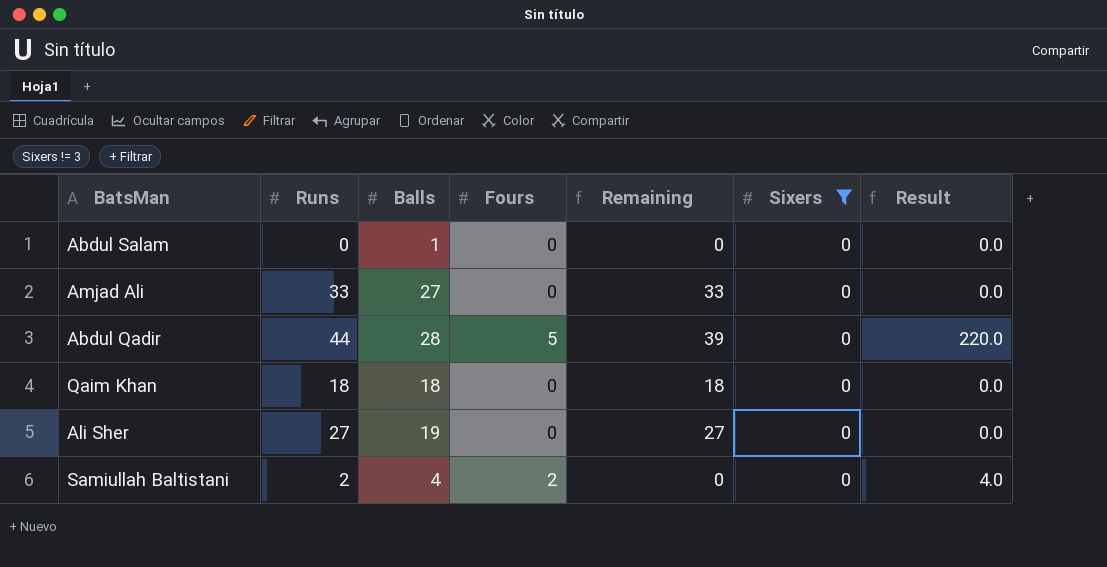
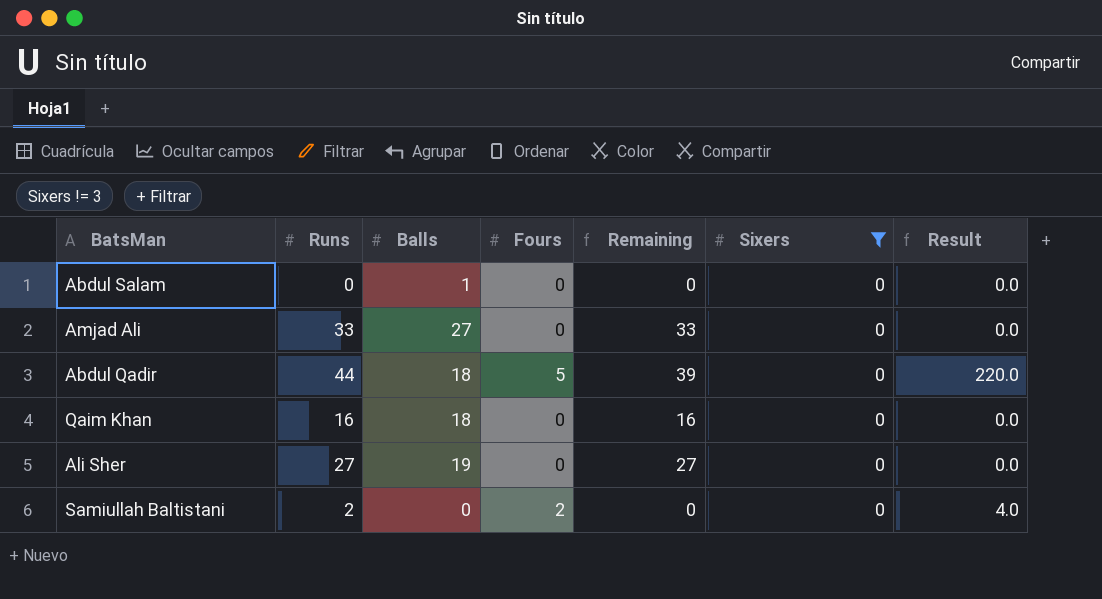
Abdul Qadir | Balls: 28 -> 18
Qaim Khan | Runs: 18 -> 16
Qaim Khan | Remaining: 18 -> 16
Samiullah Baltistani | Balls: 4 -> 0

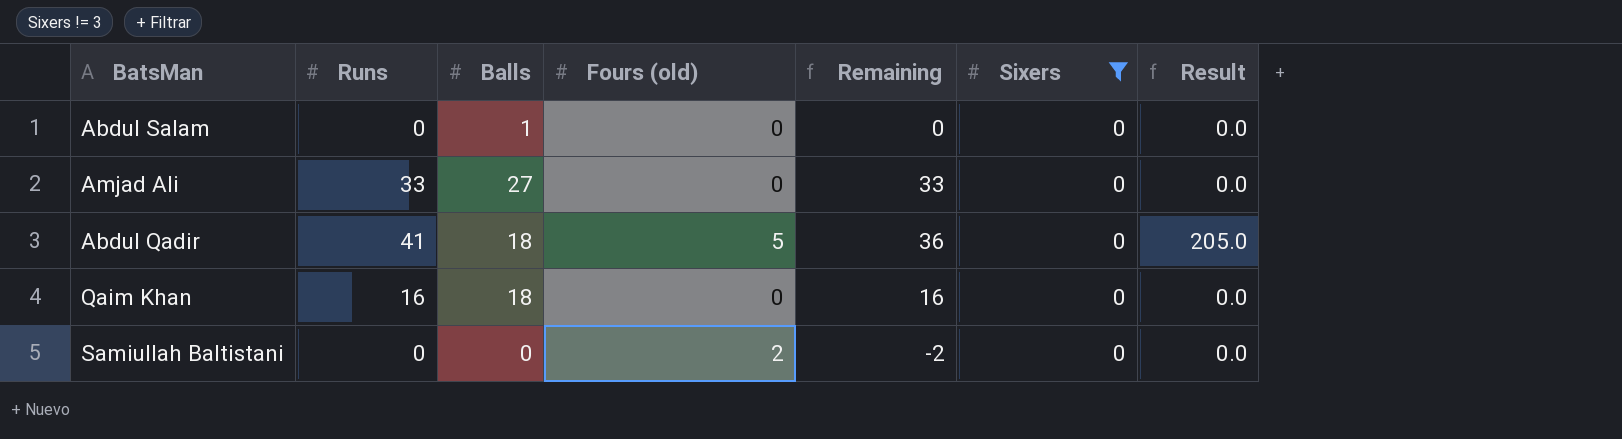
column name: Fours -> Fours (old)
row Ali Sher: 27 | 19 | 0 | 27 | 0 | 0.0 -> none
Abdul Qadir | Runs: 44 -> 41
Abdul Qadir | Remaining: 39 -> 36
Abdul Qadir | Result: 220.0 -> 205.0
Samiullah Baltistani | Runs: 2 -> 0
Samiullah Baltistani | Remaining: 0 -> -2
Samiullah Baltistani | Result: 4.0 -> 0.0

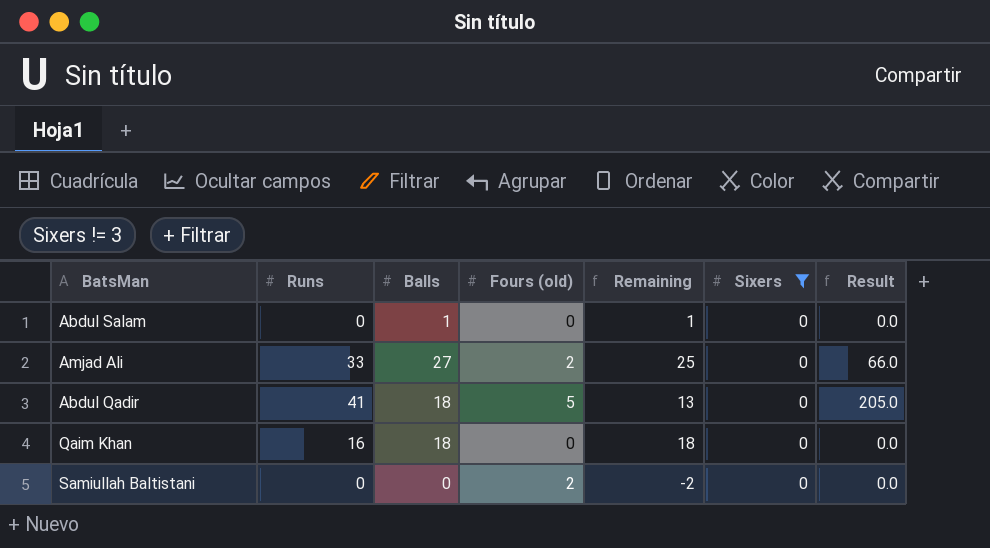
column Remaining | formula: [Runs] - [Fours (old)] -> [Balls] - [Fours (old)]
Amjad Ali | Fours (old): 0 -> 2
Amjad Ali | Result: 0.0 -> 66.0

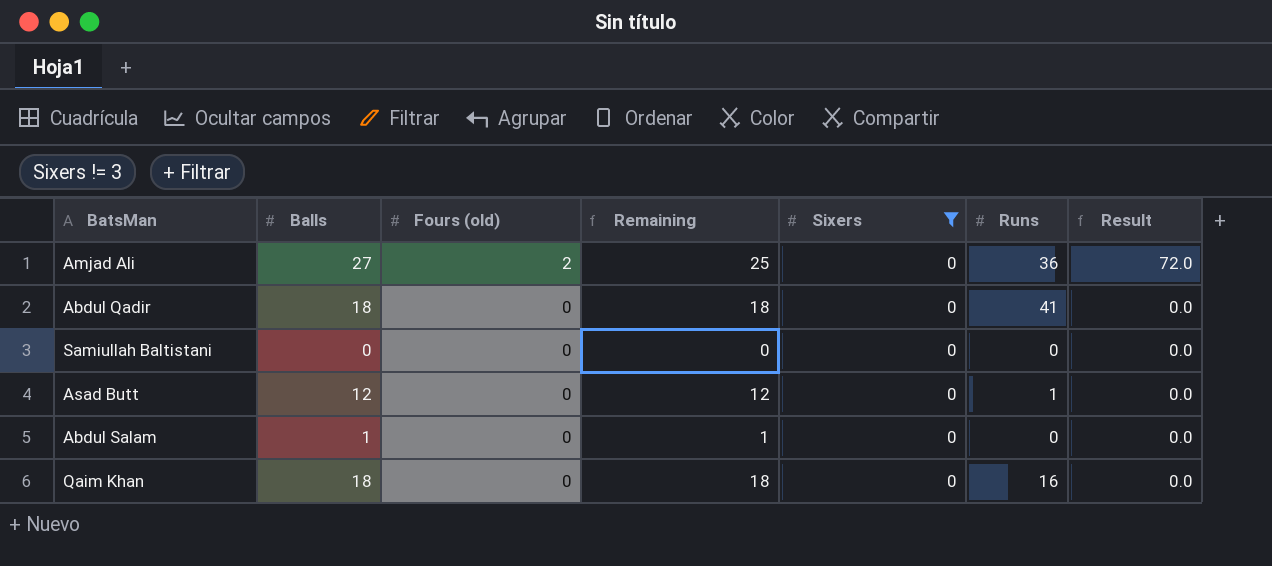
row order: none -> Fours (old) descending
column Runs | position: 2 -> 6
Amjad Ali | Runs: 33 -> 36
Amjad Ali | Result: 66.0 -> 72.0
Abdul Qadir | Fours (old): 5 -> 0
Abdul Qadir | Remaining: 13 -> 18
Abdul Qadir | Result: 205.0 -> 0.0
Samiullah Baltistani | Fours (old): 2 -> 0
Samiullah Baltistani | Remaining: -2 -> 0
row Asad Butt: none -> 12 | 0 | 12 | 0 | 1 | 0.0

